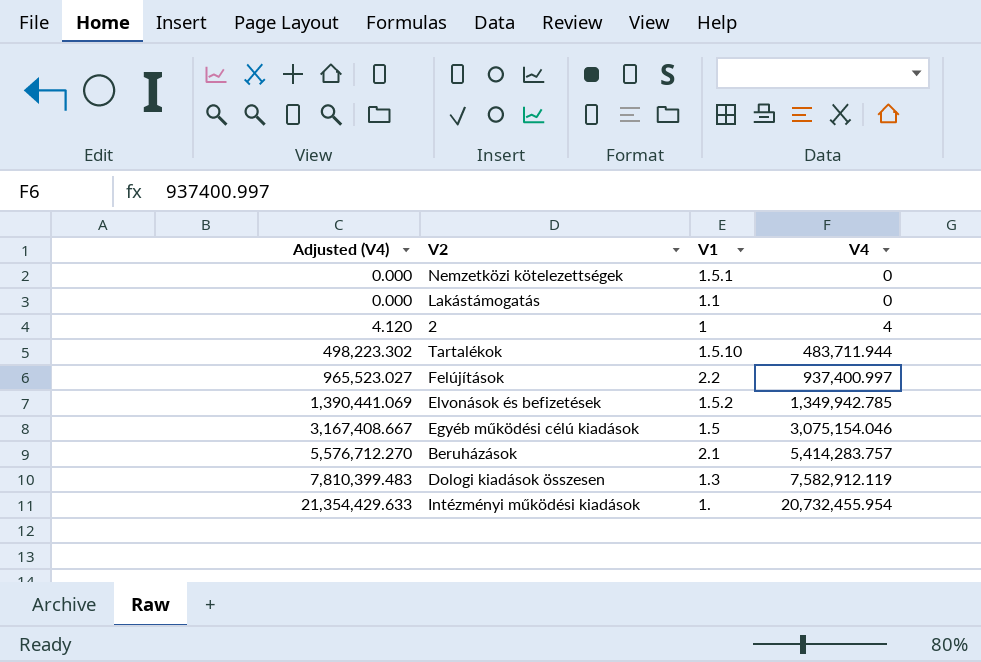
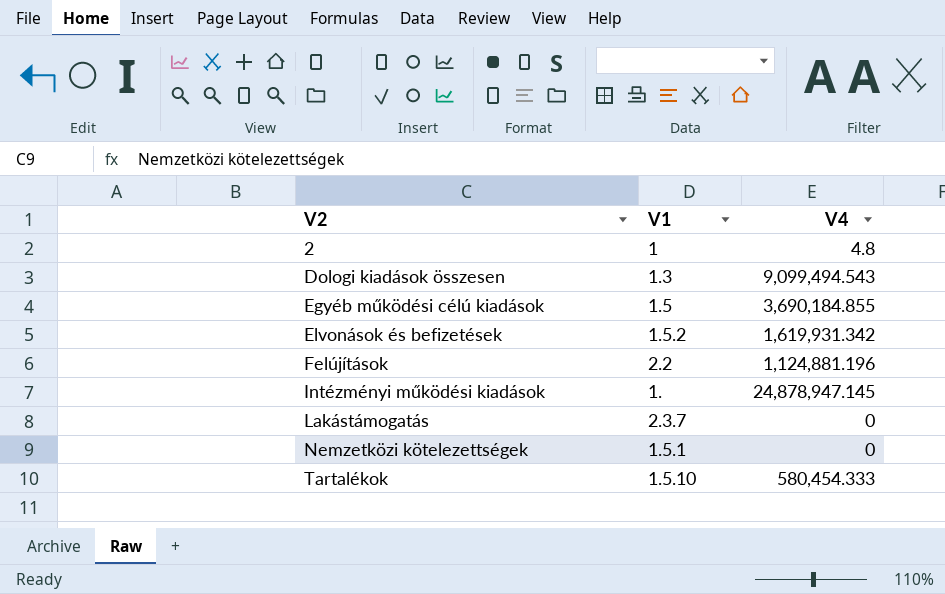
row order: Adjusted (V4) ascending -> V2 ascending
column Adjusted (V4) | formula: [V4] * 1.03 -> none
row Beruházások: 5,576,712.270 | 2.1 | 5,414,283.757 -> none
2 | V4: 4 -> 4.8
Dologi kiadások összesen | V4: 7,582,912.119 -> 9,099,494.543
Egyéb működési célú kiadások | V4: 3,075,154.046 -> 3,690,184.855
Elvonások és befizetések | V4: 1,349,942.785 -> 1,619,931.342
Felújítások | V4: 937,400.997 -> 1,124,881.196
Intézményi működési kiadások | V4: 20,732,455.954 -> 24,878,947.145
Lakástámogatás | V1: 1.1 -> 2.3.7
Tartalékok | V4: 483,711.944 -> 580,454.333

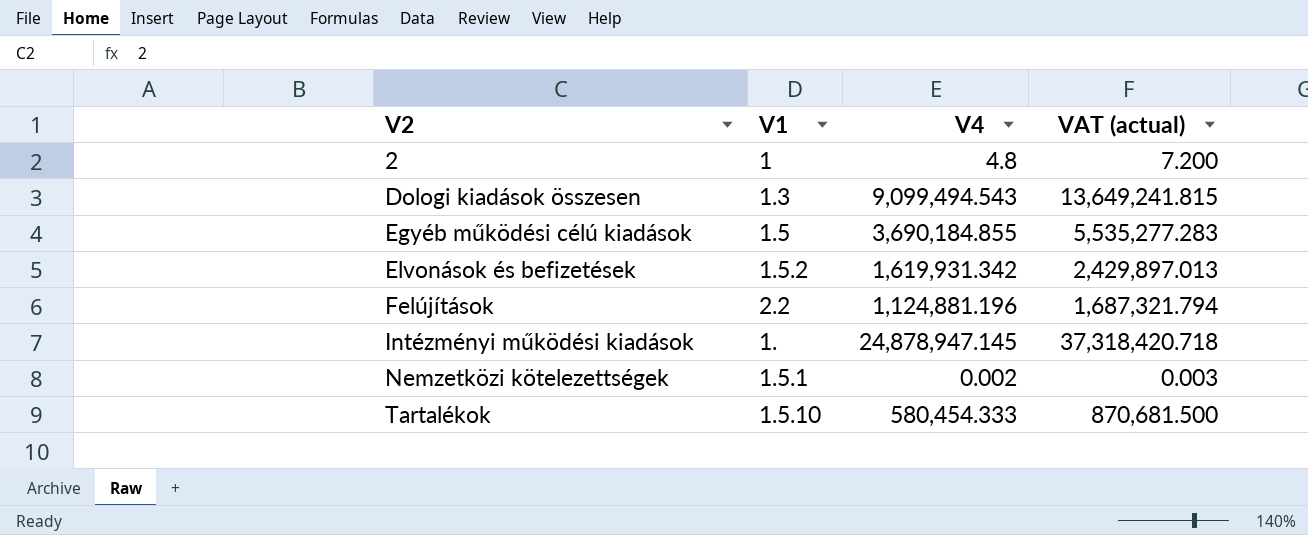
column VAT (actual) | formula: none -> [V4] * 1.5
row Lakástámogatás: 2.3.7 | 0 -> none
Nemzetközi kötelezettségek | V4: 0 -> 0.002

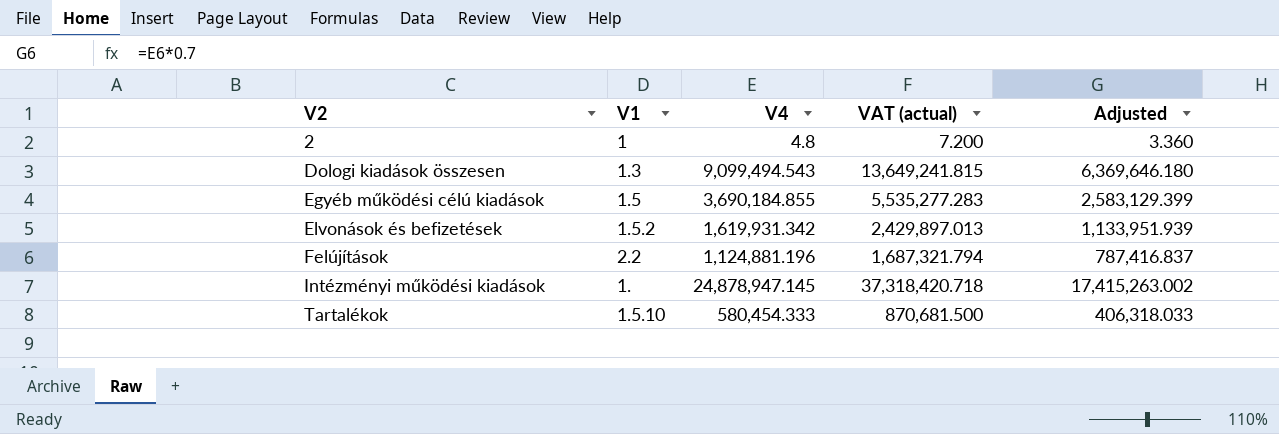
column Adjusted | formula: none -> [V4] * 0.7
row Nemzetközi kötelezettségek: 1.5.1 | 0.002 | 0.003 -> none

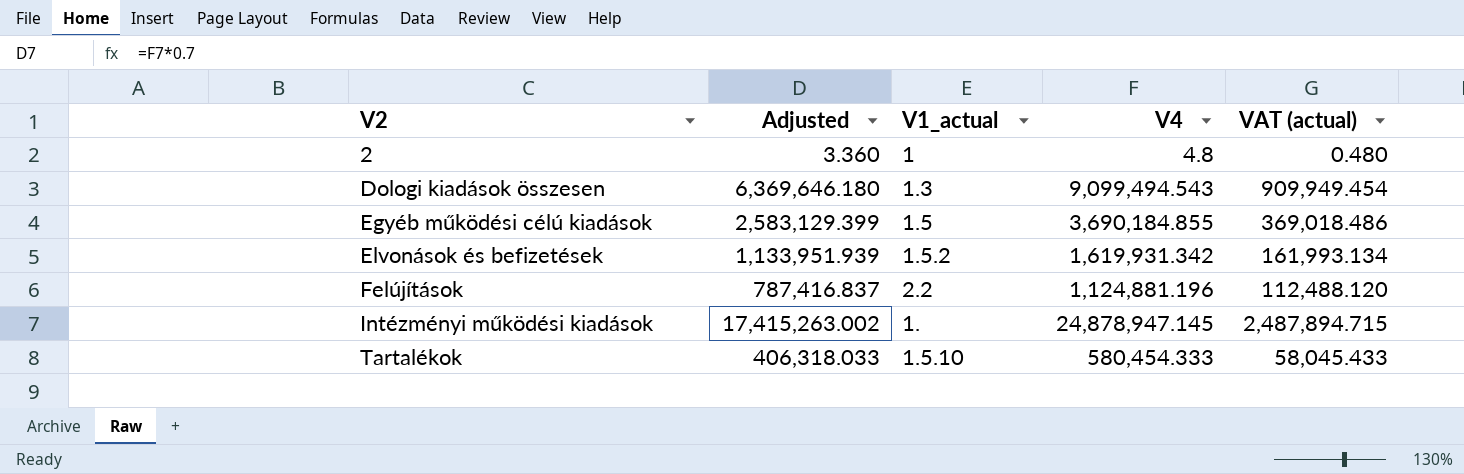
column Adjusted | position: 5 -> 2
column name: V1 -> V1_actual
column VAT (actual) | formula: [V4] * 1.5 -> [V4] * 0.1

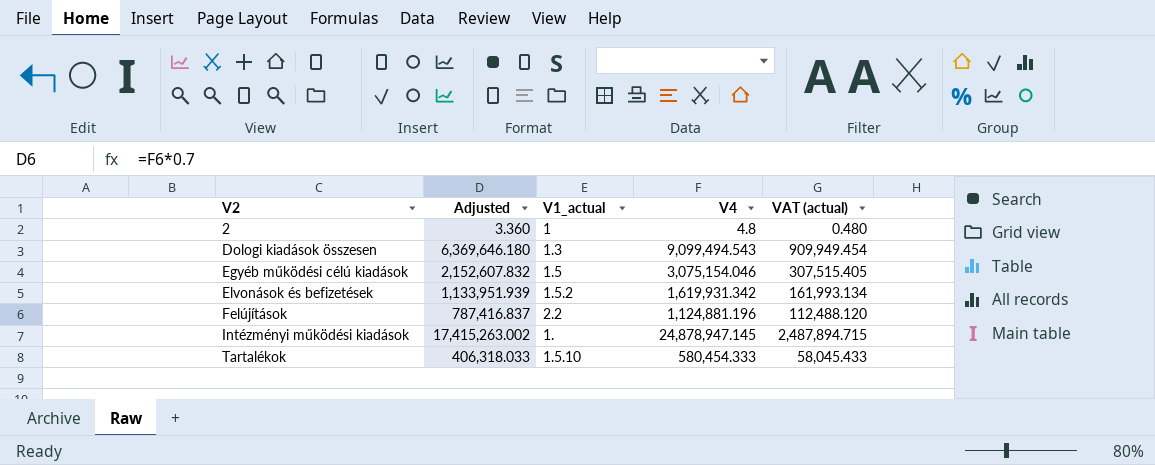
Egyéb működési célú kiadások | Adjusted: 2,583,129.399 -> 2,152,607.832
Egyéb működési célú kiadások | V4: 3,690,184.855 -> 3,075,154.046
Egyéb működési célú kiadások | VAT (actual): 369,018.486 -> 307,515.405

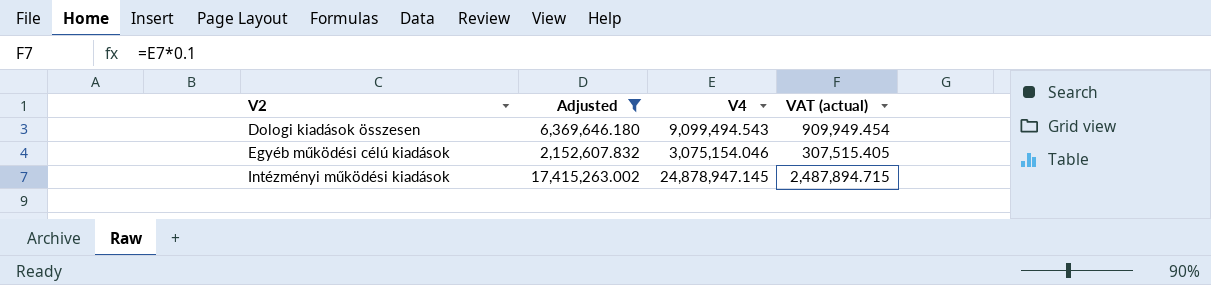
filter: none -> Adjusted >= 2,152,607.832
column V1_actual | position: 3 -> none

